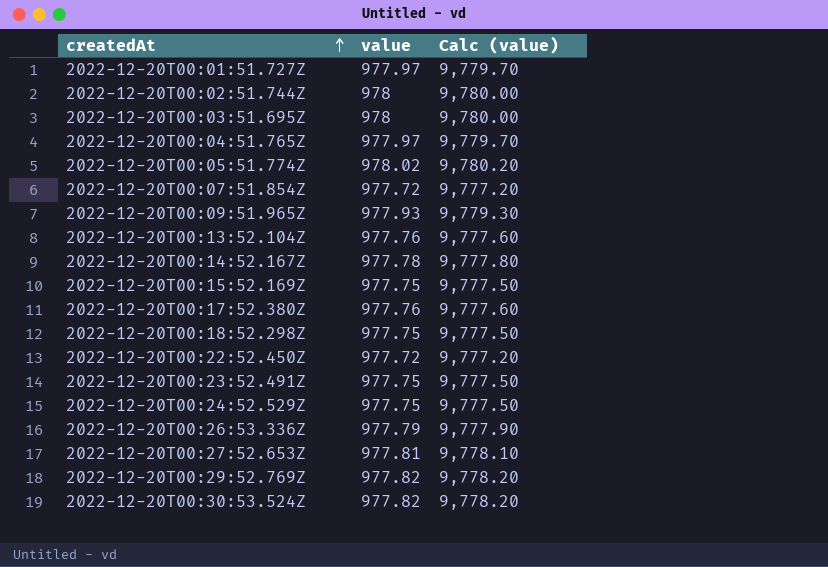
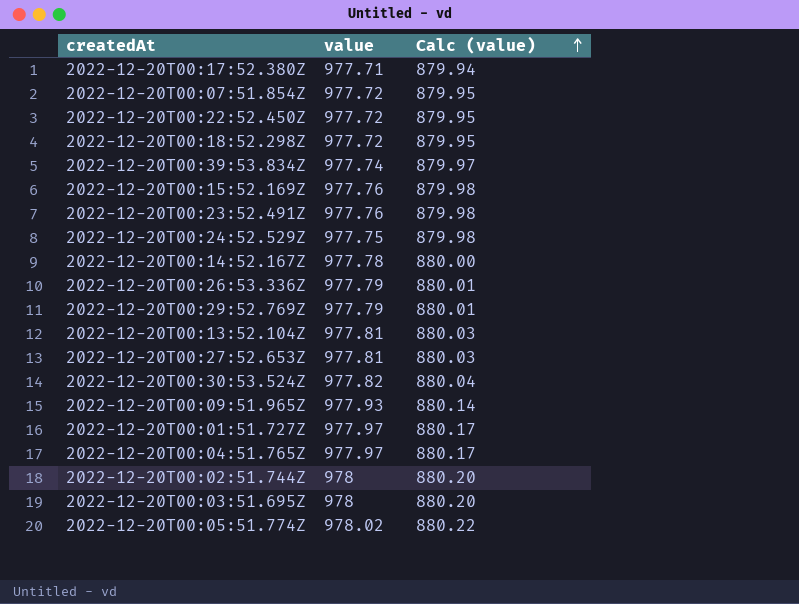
row order: createdAt ascending -> Calc (value) ascending
column Calc (value) | formula: [value] * 10 -> [value] * 0.9
2022-12-20T00:17:52.380Z | value: 977.76 -> 977.71
2022-12-20T00:18:52.298Z | value: 977.75 -> 977.72
row 2022-12-20T00:39:53.834Z: none -> 977.74 | 879.97
2022-12-20T00:15:52.169Z | value: 977.75 -> 977.76
2022-12-20T00:23:52.491Z | value: 977.75 -> 977.76
2022-12-20T00:29:52.769Z | value: 977.82 -> 977.79
2022-12-20T00:13:52.104Z | value: 977.76 -> 977.81

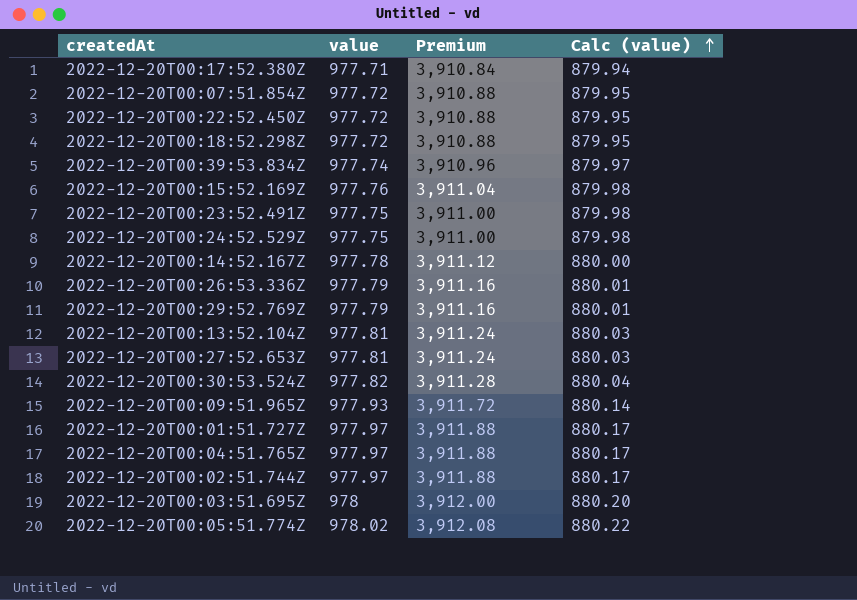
column Premium | formula: none -> [value] * 4
2022-12-20T00:23:52.491Z | value: 977.76 -> 977.75
2022-12-20T00:02:51.744Z | value: 978 -> 977.97
2022-12-20T00:02:51.744Z | Calc (value): 880.20 -> 880.17

